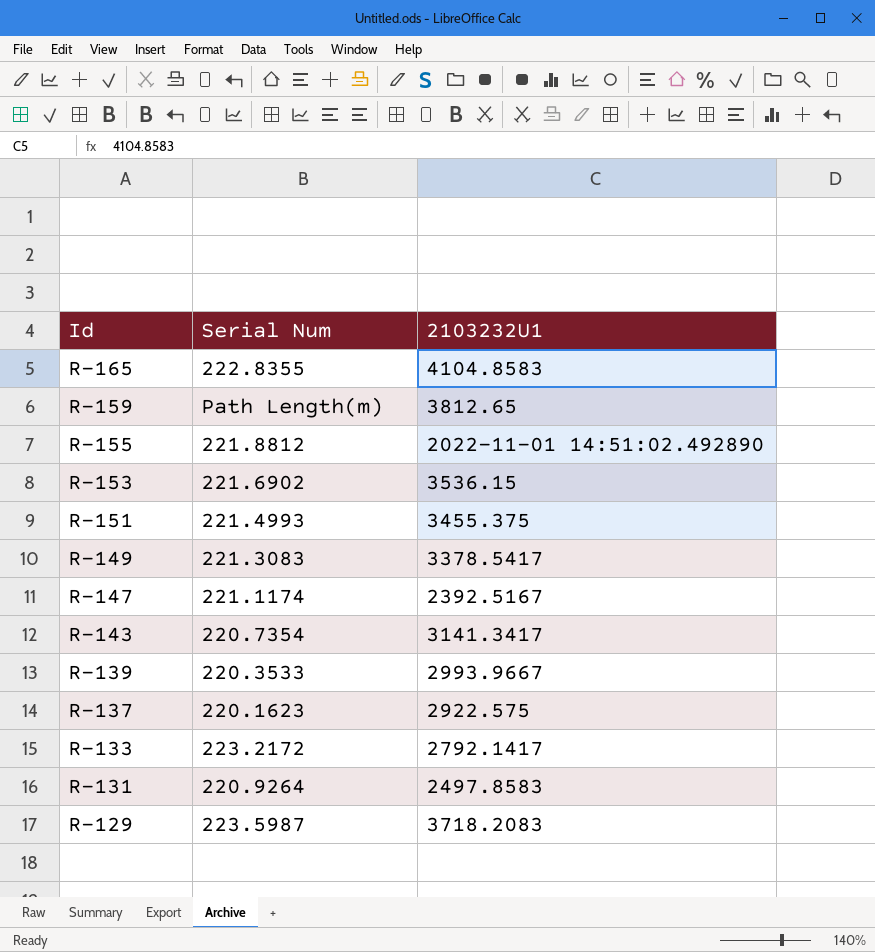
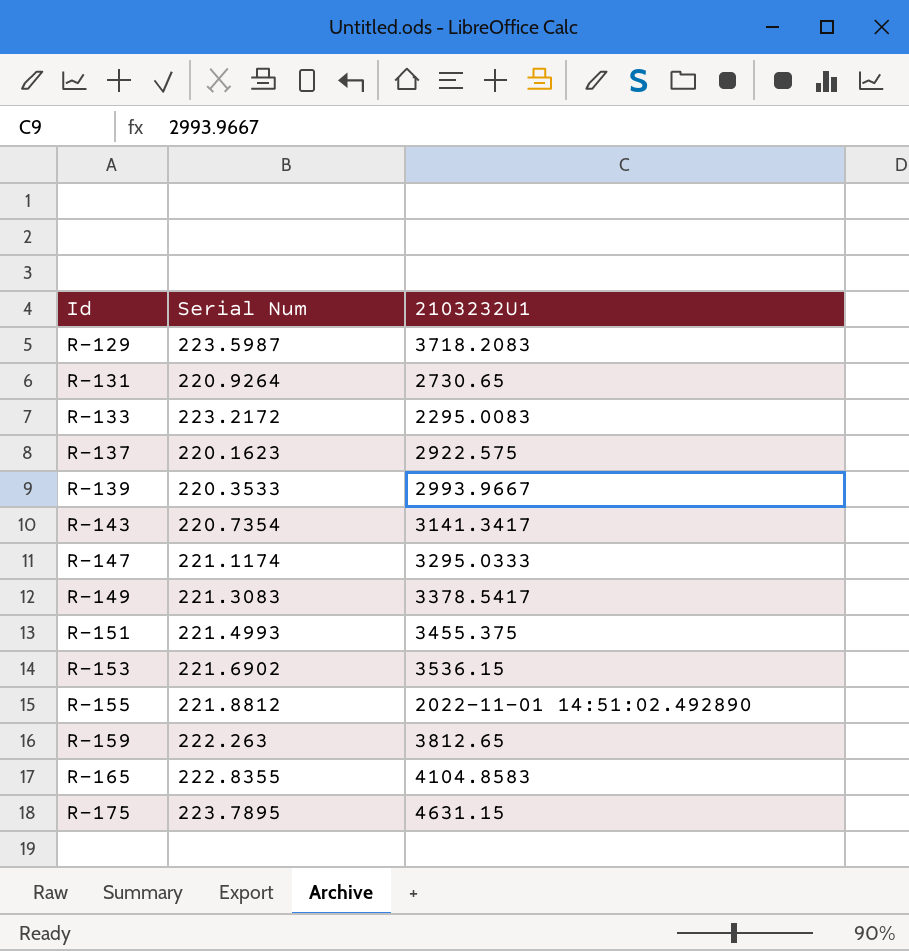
row order: Id descending -> Id ascending
R-131 | 2103232U1: 2497.8583 -> 2730.65
R-133 | 2103232U1: 2792.1417 -> 2295.0083
R-147 | 2103232U1: 2392.5167 -> 3295.0333
R-159 | Serial Num: Path Length(m) -> 222.263
row R-175: none -> 223.7895 | 4631.15

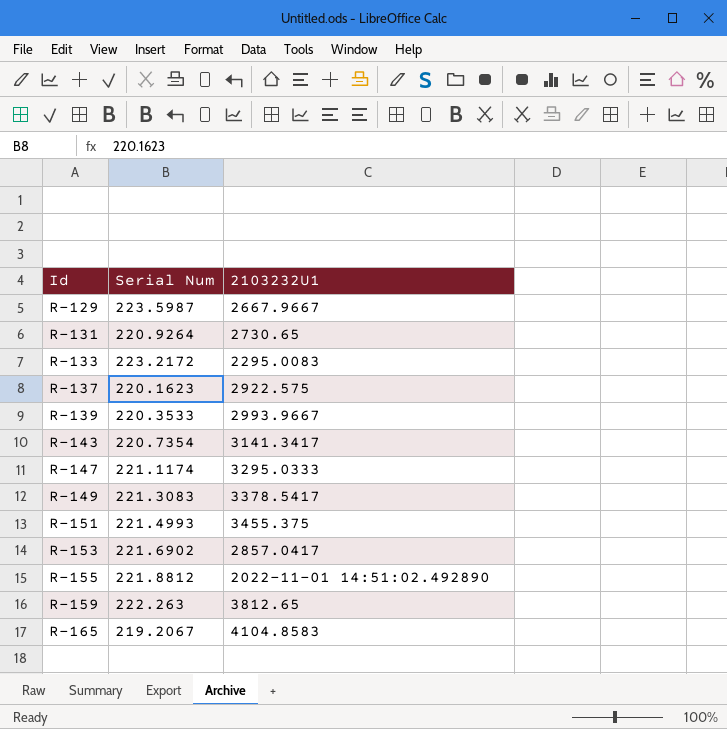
row R-175: 223.7895 | 4631.15 -> none
R-129 | 2103232U1: 3718.2083 -> 2667.9667
R-153 | 2103232U1: 3536.15 -> 2857.0417
R-165 | Serial Num: 222.8355 -> 219.2067

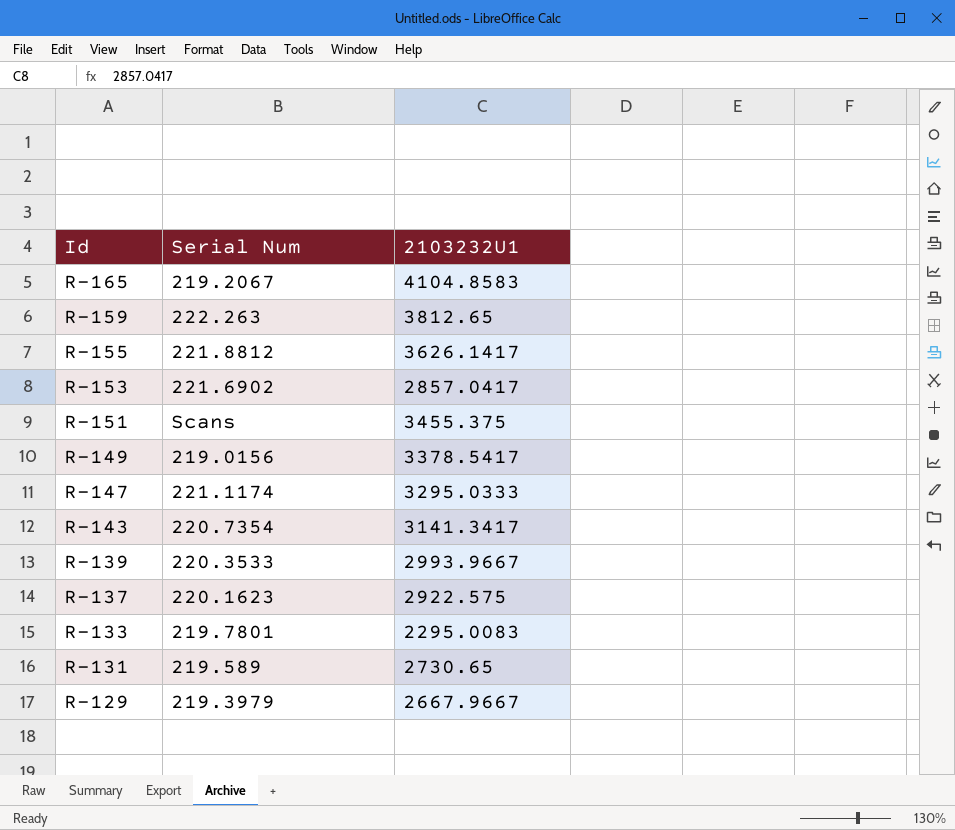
row order: Id ascending -> Id descending
R-155 | 2103232U1: 2022-11-01 14:51:02.492890 -> 3626.1417
R-151 | Serial Num: 221.4993 -> Scans
R-149 | Serial Num: 221.3083 -> 219.0156
R-133 | Serial Num: 223.2172 -> 219.7801
R-131 | Serial Num: 220.9264 -> 219.589
R-129 | Serial Num: 223.5987 -> 219.3979

